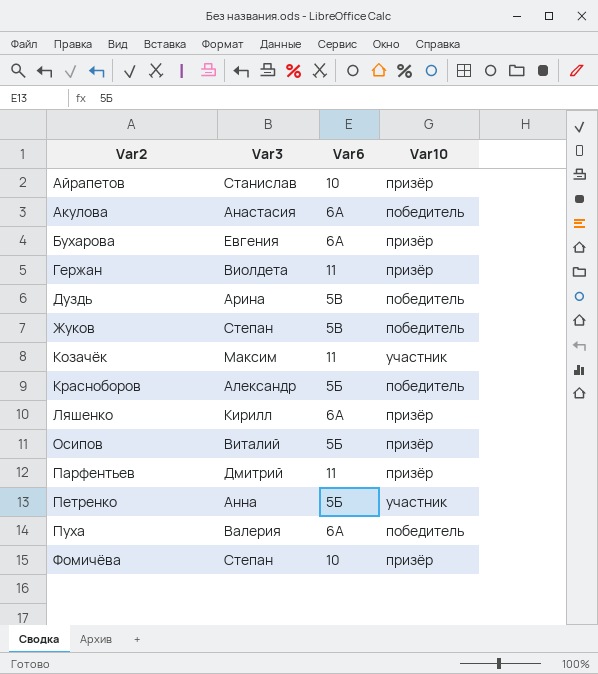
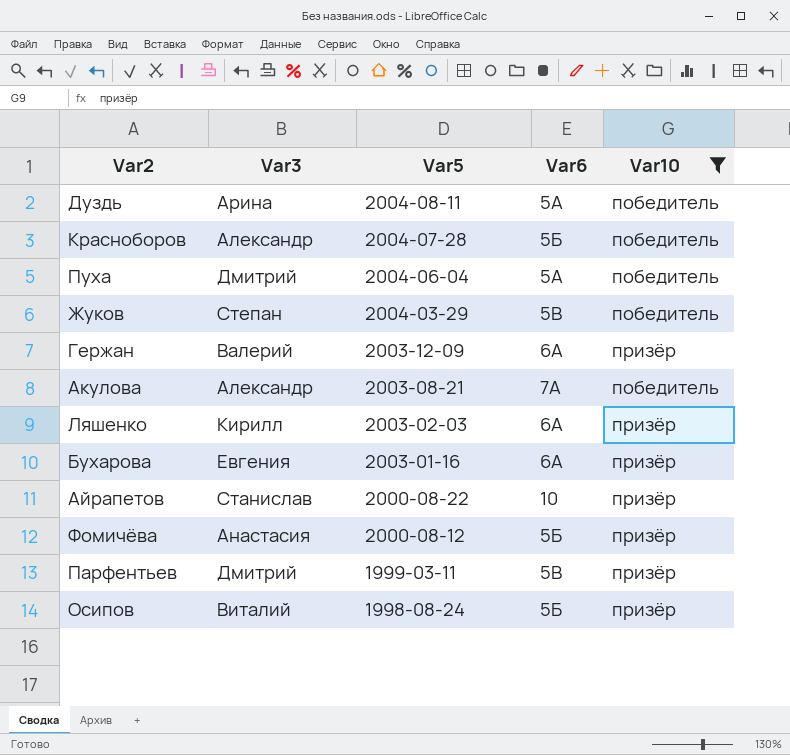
filter: none -> Var10 != участник
row order: Var2 ascending -> Var5 descending
column Var5 | position: none -> 3
Дуздь | Var6: 5В -> 5А
Пуха | Var3: Валерия -> Дмитрий
Пуха | Var6: 6А -> 5А
Гержан | Var3: Виолдета -> Валерий
Гержан | Var6: 11 -> 6А
Акулова | Var3: Анастасия -> Александр
Акулова | Var6: 6А -> 7А
Фомичёва | Var3: Степан -> Анастасия
Фомичёва | Var6: 10 -> 5Б
Парфентьев | Var6: 11 -> 5В

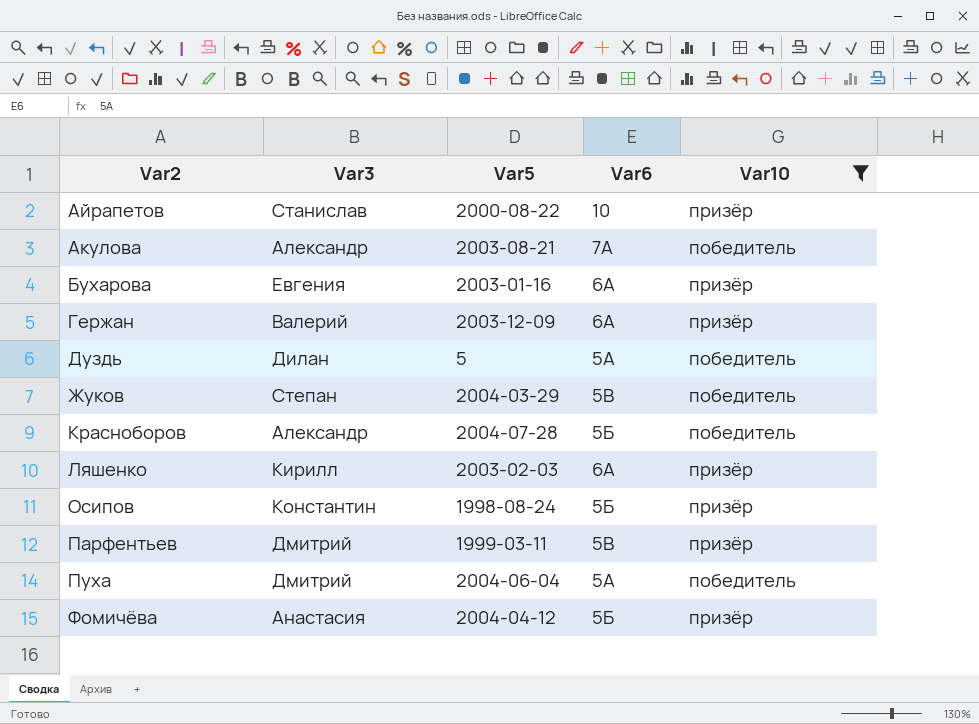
row order: Var5 descending -> Var2 ascending
Дуздь | Var3: Арина -> Дилан
Дуздь | Var5: 2004-08-11 -> 5
Осипов | Var3: Виталий -> Константин
Фомичёва | Var5: 2000-08-12 -> 2004-04-12

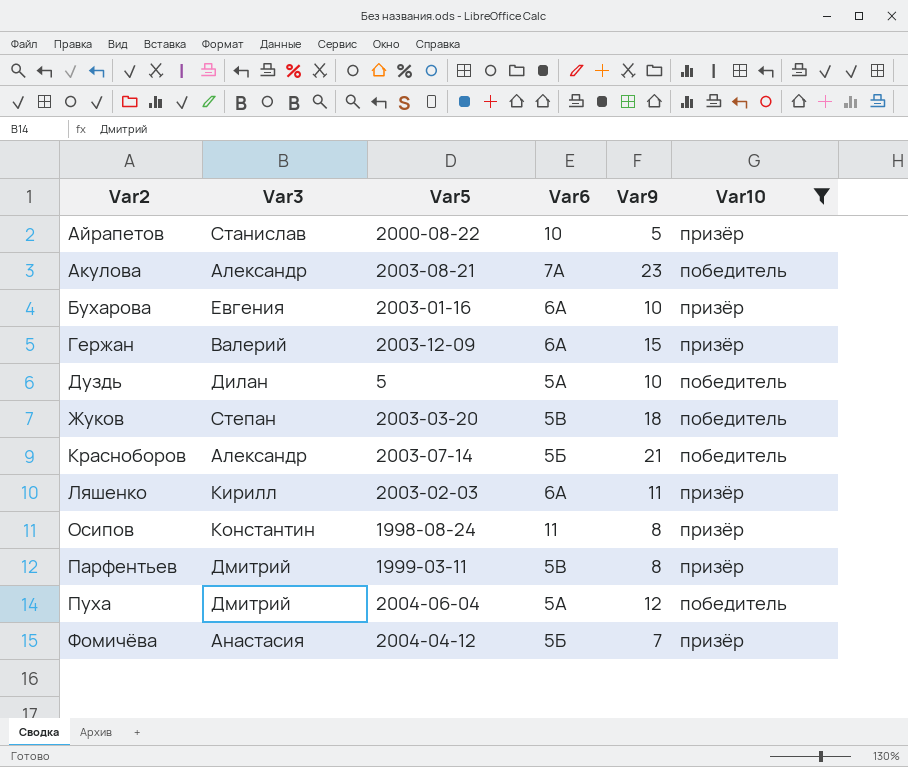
column Var9 | position: none -> 5
Жуков | Var5: 2004-03-29 -> 2003-03-20
Красноборов | Var5: 2004-07-28 -> 2003-07-14
Осипов | Var6: 5Б -> 11

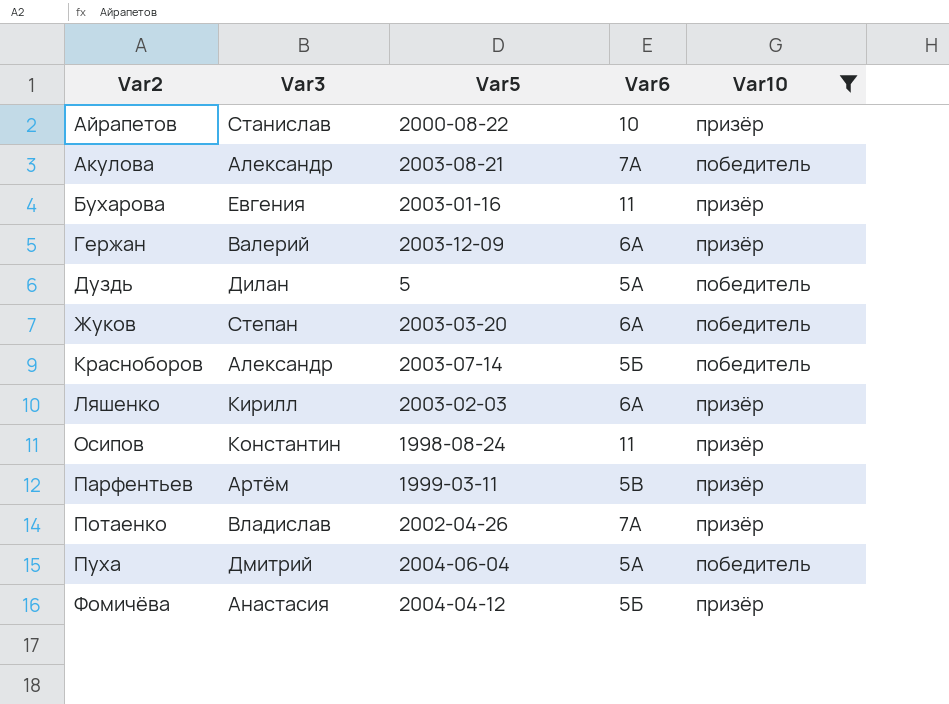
column Var9 | position: 5 -> none
Бухарова | Var6: 6А -> 11
Жуков | Var6: 5В -> 6А
Парфентьев | Var3: Дмитрий -> Артём
row Потаенко: none -> Владислав | 2002-04-26 | 7А | призёр

